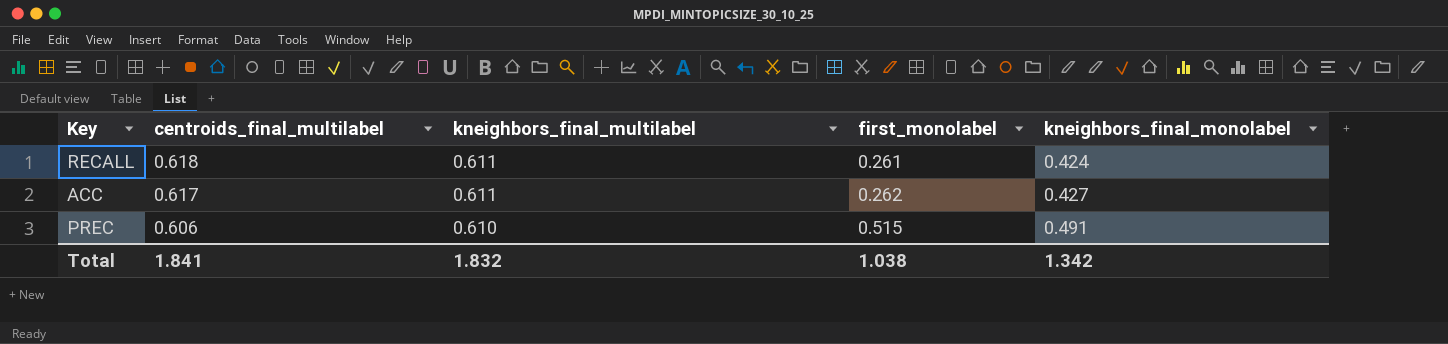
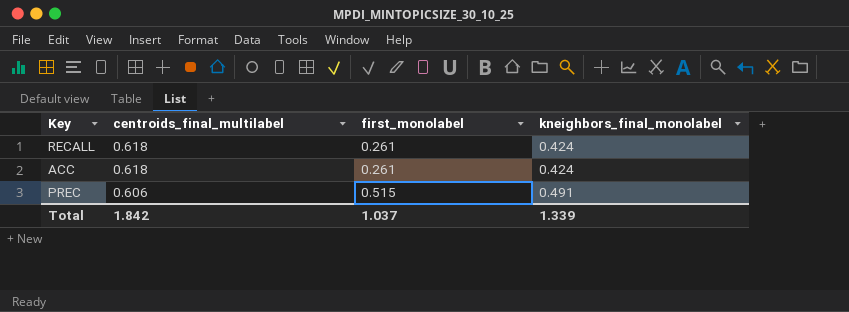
column kneighbors_final_multilabel | position: 3 -> none
ACC | centroids_final_multilabel: 0.617 -> 0.618
ACC | first_monolabel: 0.262 -> 0.261
ACC | kneighbors_final_monolabel: 0.427 -> 0.424
Total | centroids_final_multilabel: 1.841 -> 1.842
Total | first_monolabel: 1.038 -> 1.037
Total | kneighbors_final_monolabel: 1.342 -> 1.339

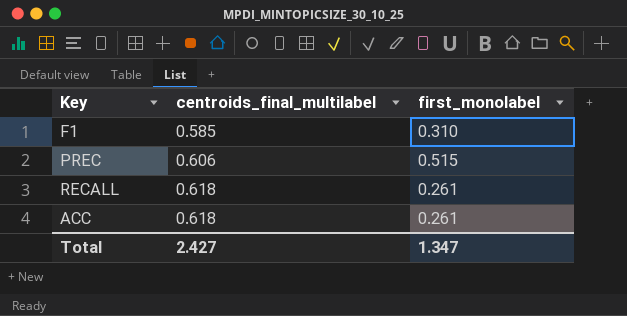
row order: centroids_final_multilabel descending -> centroids_final_multilabel ascending
column kneighbors_final_monolabel | position: 4 -> none
row F1: none -> 0.585 | 0.310
Total | centroids_final_multilabel: 1.842 -> 2.427
Total | first_monolabel: 1.037 -> 1.347

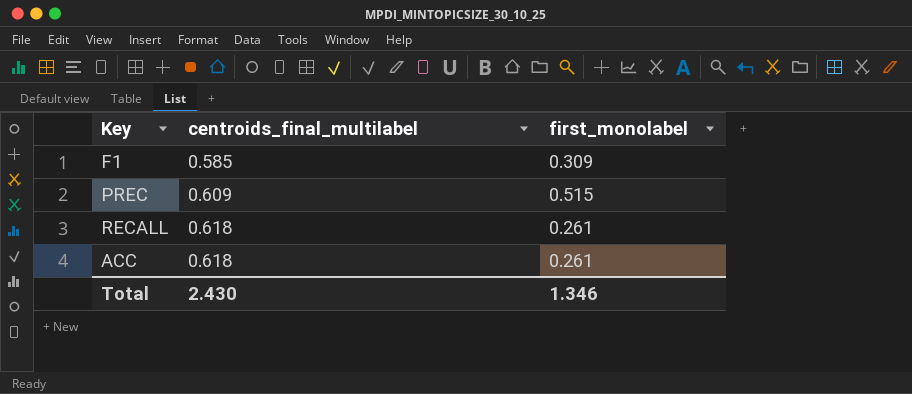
F1 | first_monolabel: 0.310 -> 0.309
PREC | centroids_final_multilabel: 0.606 -> 0.609
Total | centroids_final_multilabel: 2.427 -> 2.430
Total | first_monolabel: 1.347 -> 1.346

